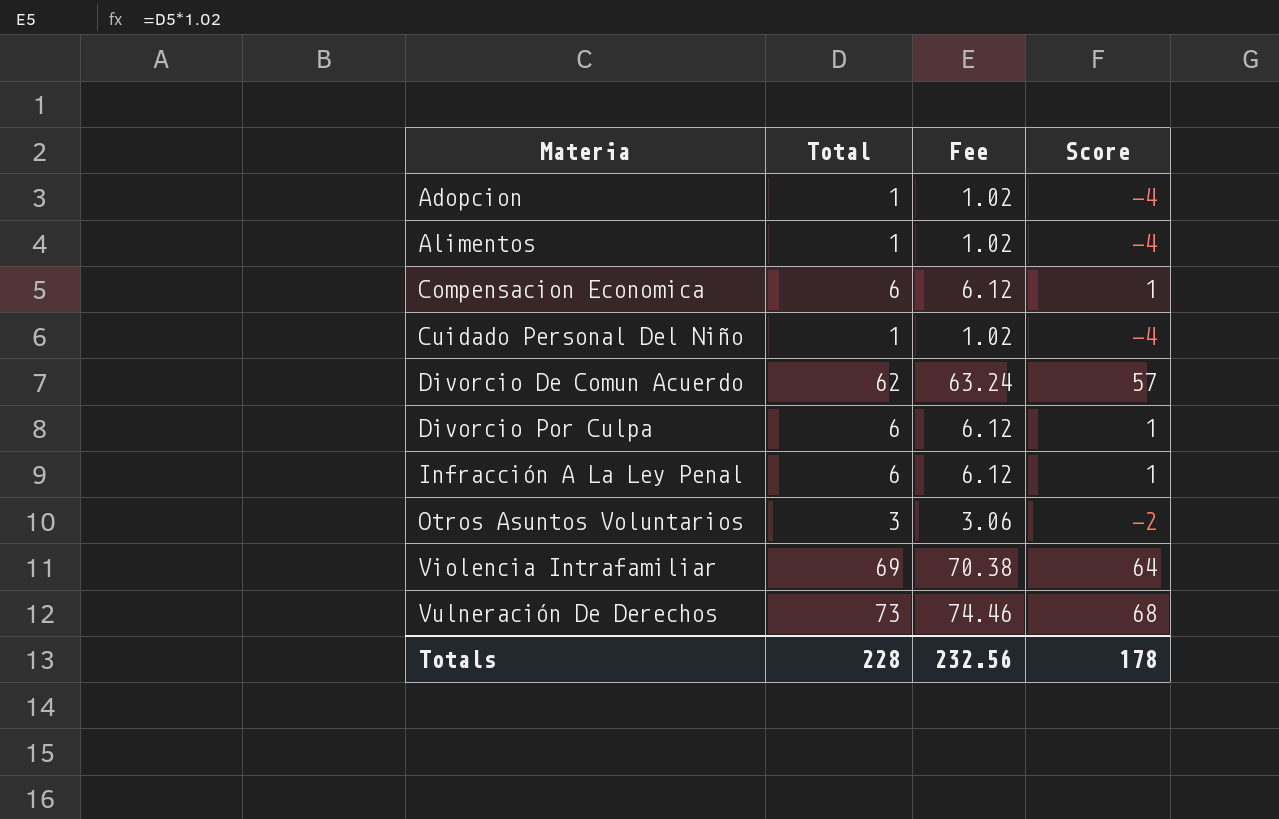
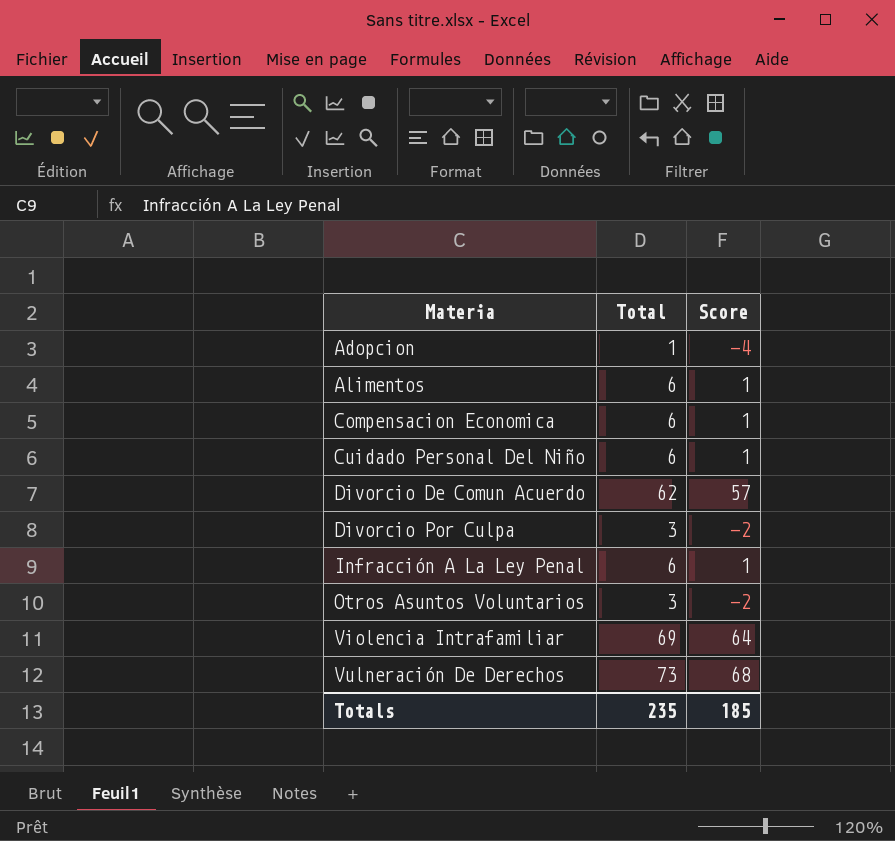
column Fee | formula: [Total] * 1.02 -> none
Alimentos | Total: 1 -> 6
Alimentos | Score: -4 -> 1
Cuidado Personal Del Niño | Total: 1 -> 6
Cuidado Personal Del Niño | Score: -4 -> 1
Divorcio Por Culpa | Total: 6 -> 3
Divorcio Por Culpa | Score: 1 -> -2
Totals | Total: 228 -> 235
Totals | Score: 178 -> 185

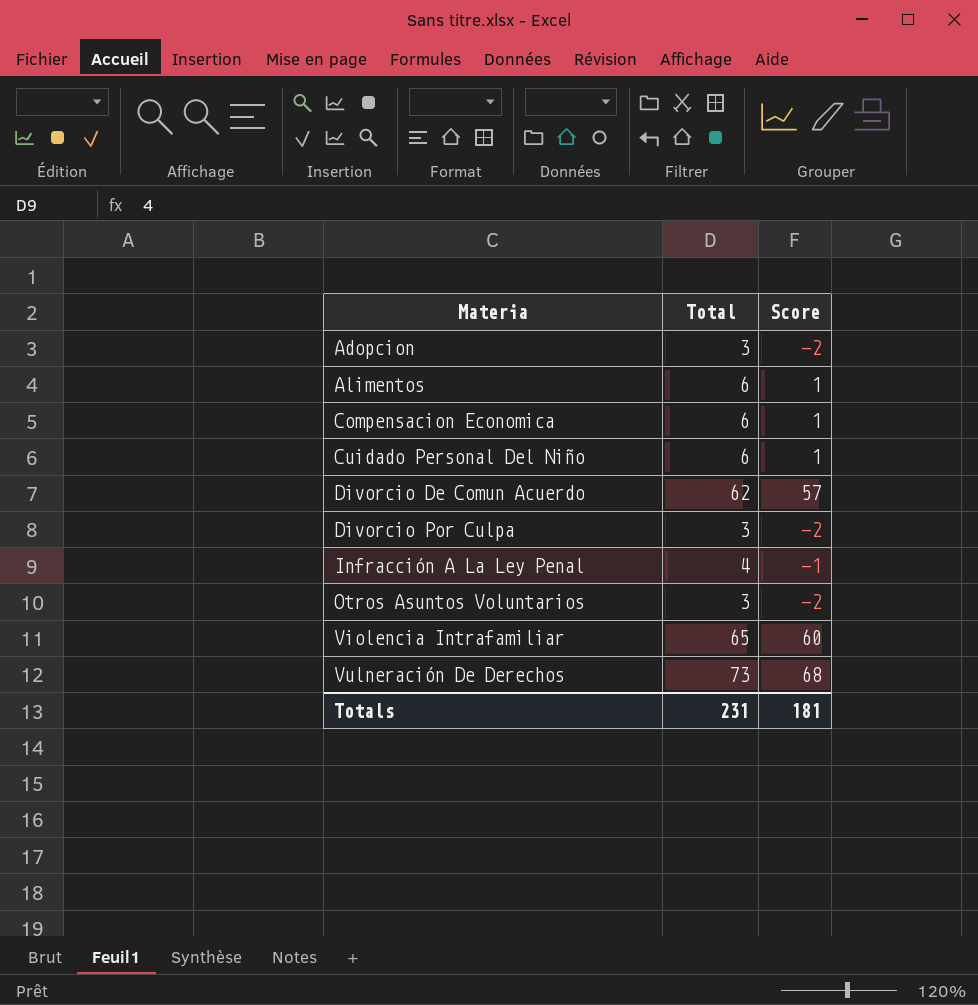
Adopcion | Total: 1 -> 3
Adopcion | Score: -4 -> -2
Infracción A La Ley Penal | Total: 6 -> 4
Infracción A La Ley Penal | Score: 1 -> -1
Violencia Intrafamiliar | Total: 69 -> 65
Violencia Intrafamiliar | Score: 64 -> 60
Totals | Total: 235 -> 231
Totals | Score: 185 -> 181

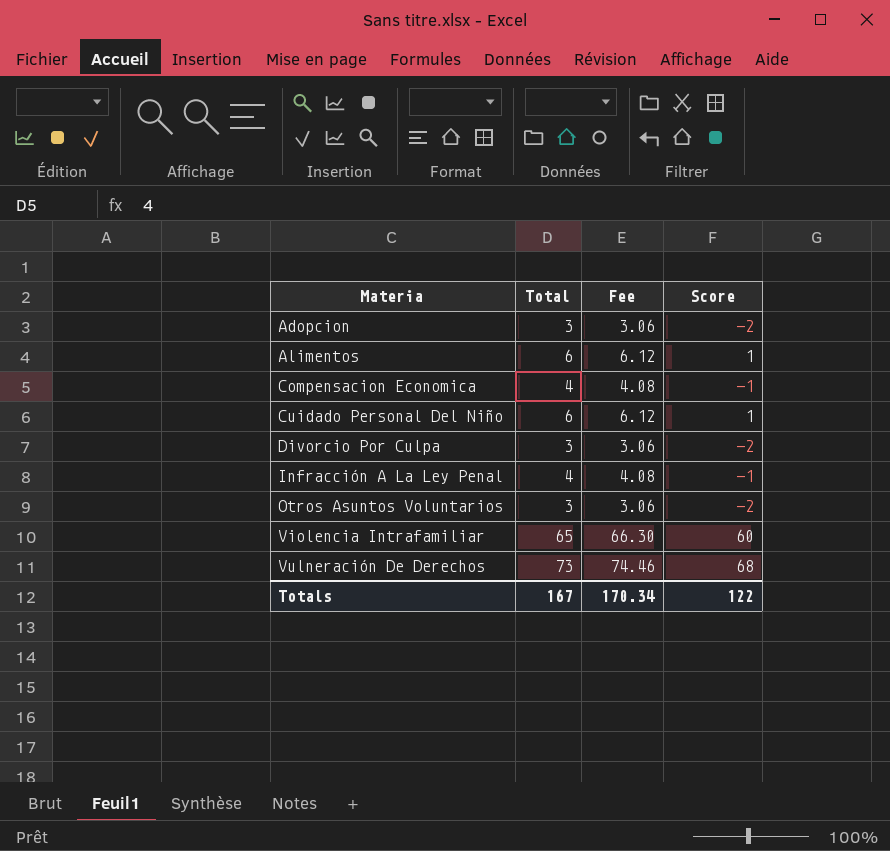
column Fee | formula: none -> [Total] * 1.02
row Divorcio De Comun Acuerdo: 62 | 57 -> none
Compensacion Economica | Total: 6 -> 4
Compensacion Economica | Score: 1 -> -1
Totals | Total: 231 -> 167
Totals | Score: 181 -> 122

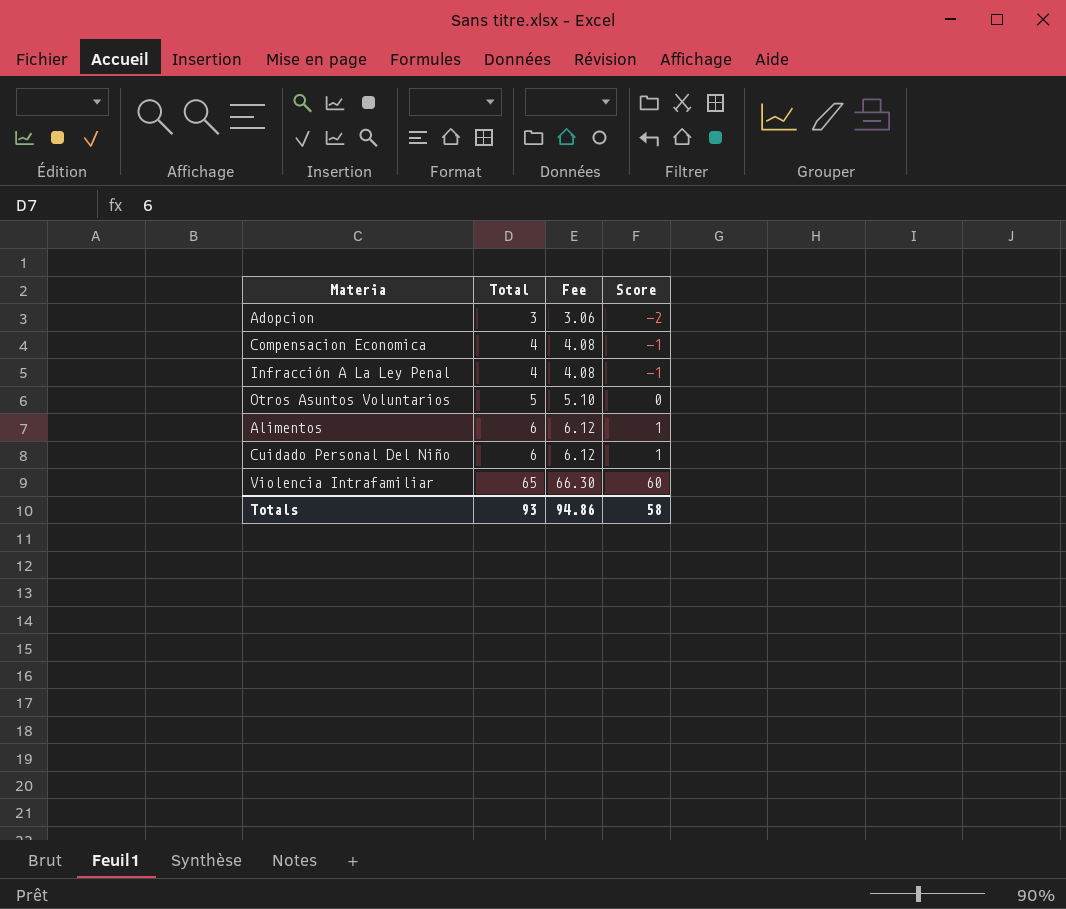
row order: Materia ascending -> Total ascending
row Divorcio Por Culpa: 3 | 3.06 | -2 -> none
row Vulneración De Derechos: 73 | 74.46 | 68 -> none
Otros Asuntos Voluntarios | Total: 3 -> 5
Otros Asuntos Voluntarios | Fee: 3.06 -> 5.10
Otros Asuntos Voluntarios | Score: -2 -> 0
Totals | Total: 167 -> 93
Totals | Fee: 170.34 -> 94.86
Totals | Score: 122 -> 58

